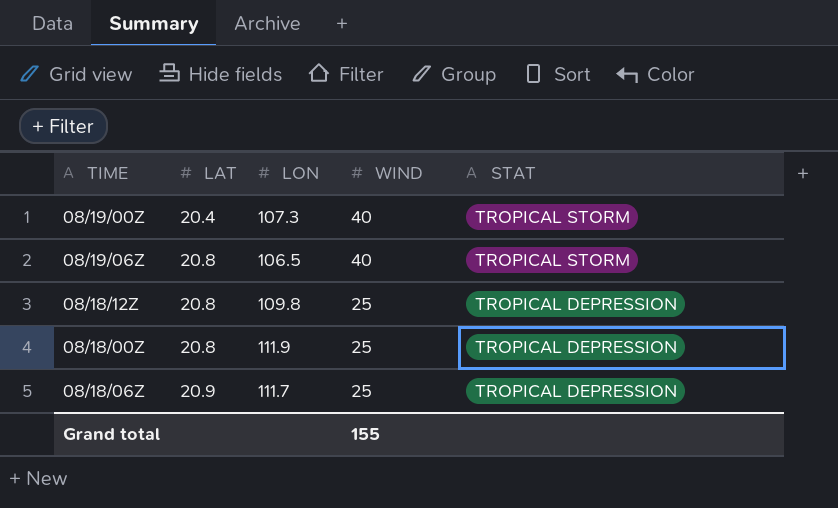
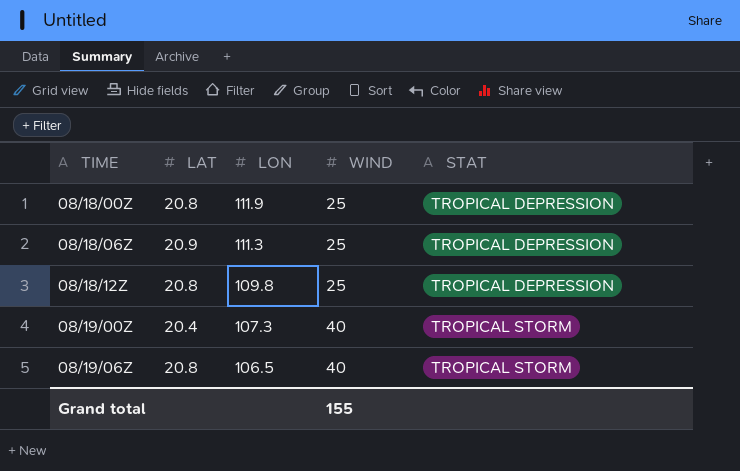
row order: LAT ascending -> LON descending
08/18/06Z | LON: 111.7 -> 111.3

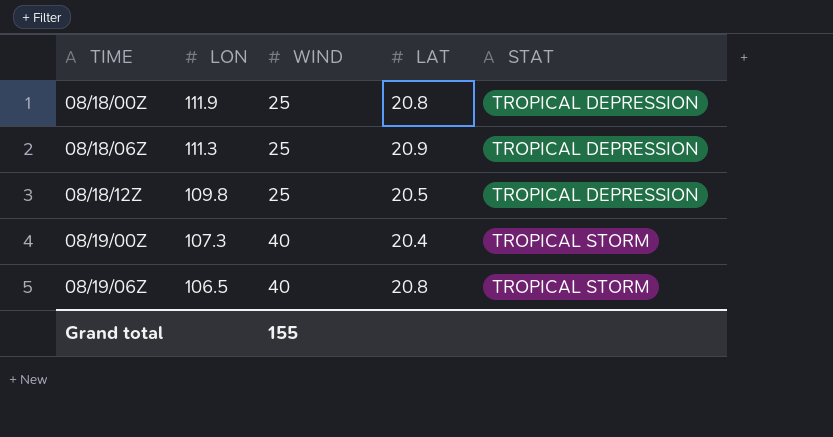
column LAT | position: 2 -> 4
08/18/12Z | LAT: 20.8 -> 20.5

